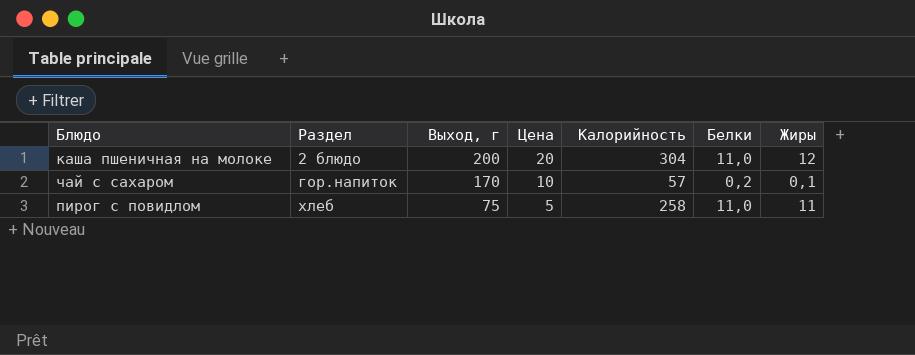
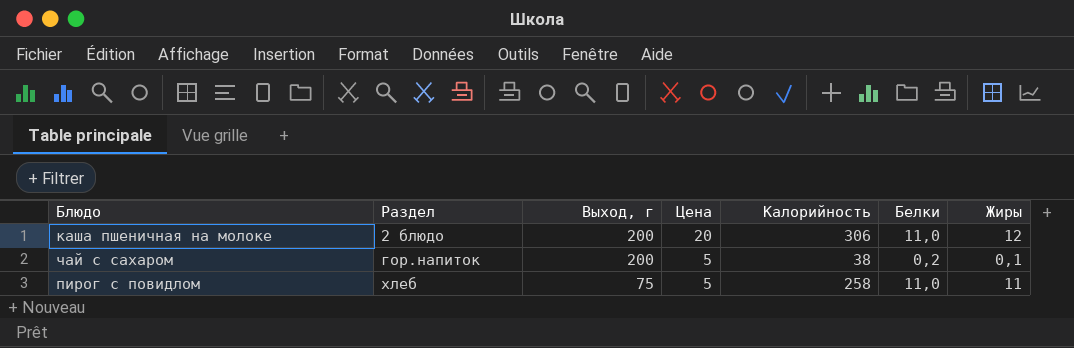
каша пшеничная на молоке | Калорийность: 304 -> 306
чай с сахаром | Выход, г: 170 -> 200
чай с сахаром | Цена: 10 -> 5
чай с сахаром | Калорийность: 57 -> 38

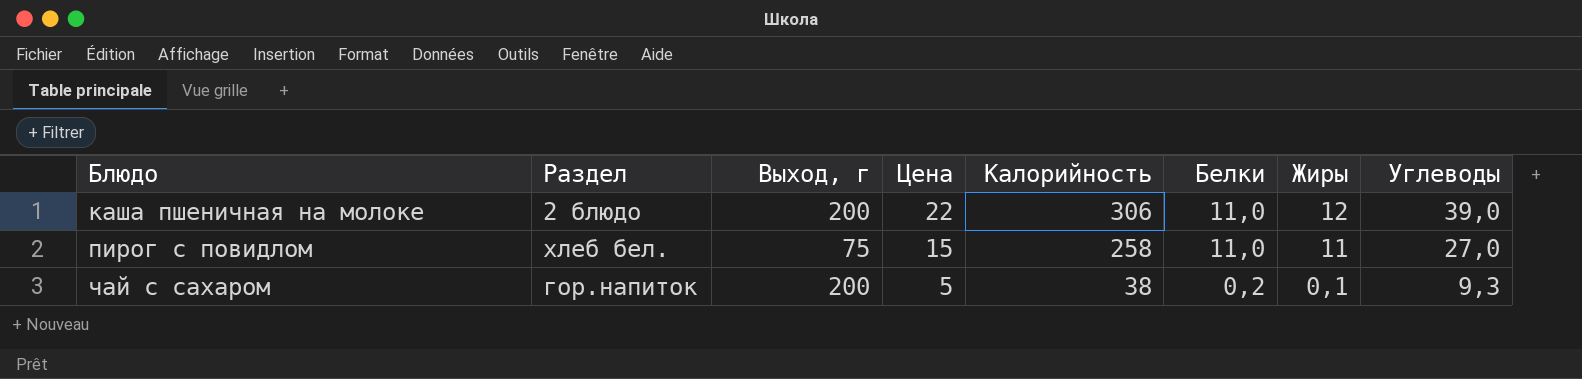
row order: Раздел ascending -> Блюдо ascending
column Углеводы | position: none -> 8
каша пшеничная на молоке | Цена: 20 -> 22
пирог с повидлом | Раздел: хлеб -> хлеб бел.
пирог с повидлом | Цена: 5 -> 15

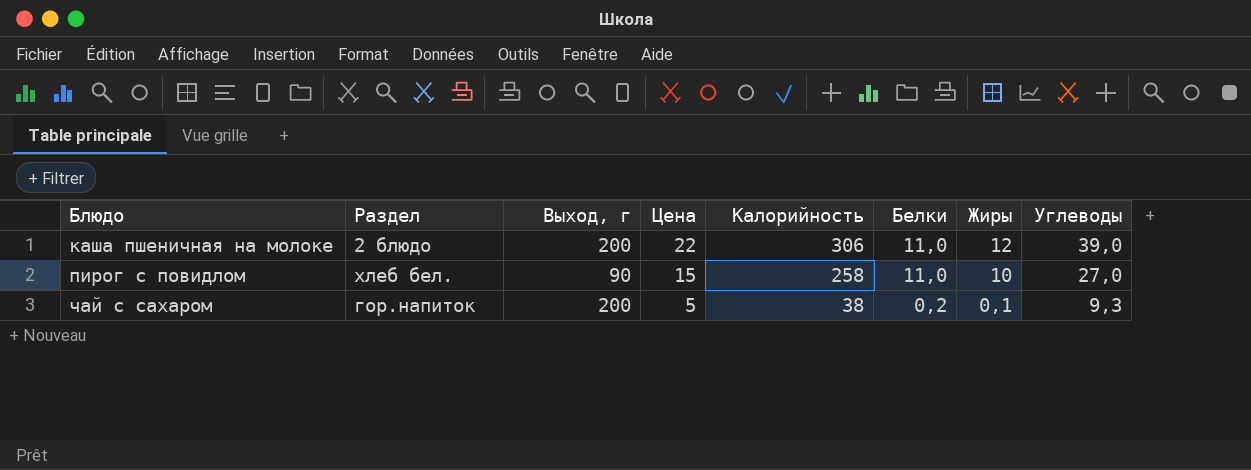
пирог с повидлом | Выход, г: 75 -> 90
пирог с повидлом | Жиры: 11 -> 10

